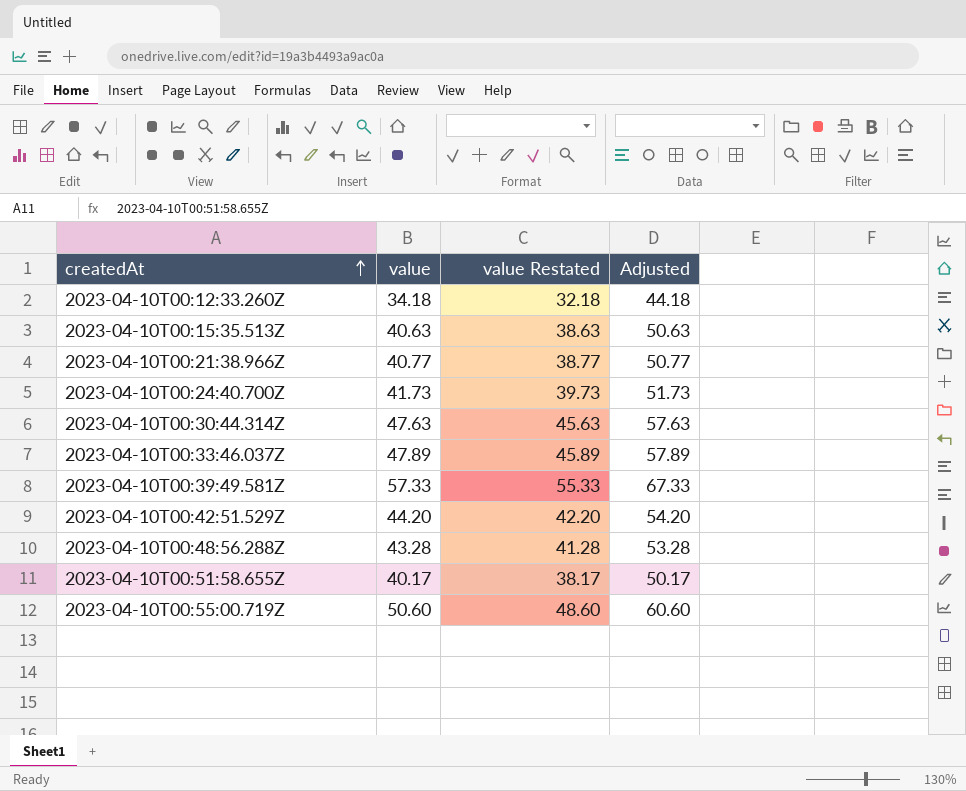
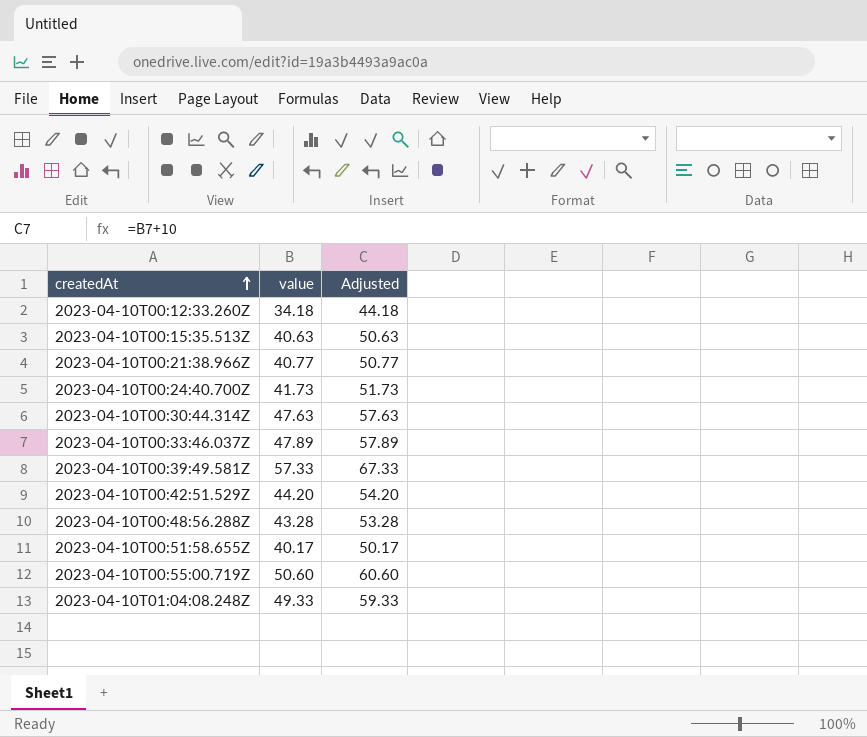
column value Restated | formula: [value] - 2 -> none
row 2023-04-10T01:04:08.248Z: none -> 49.33 | 59.33

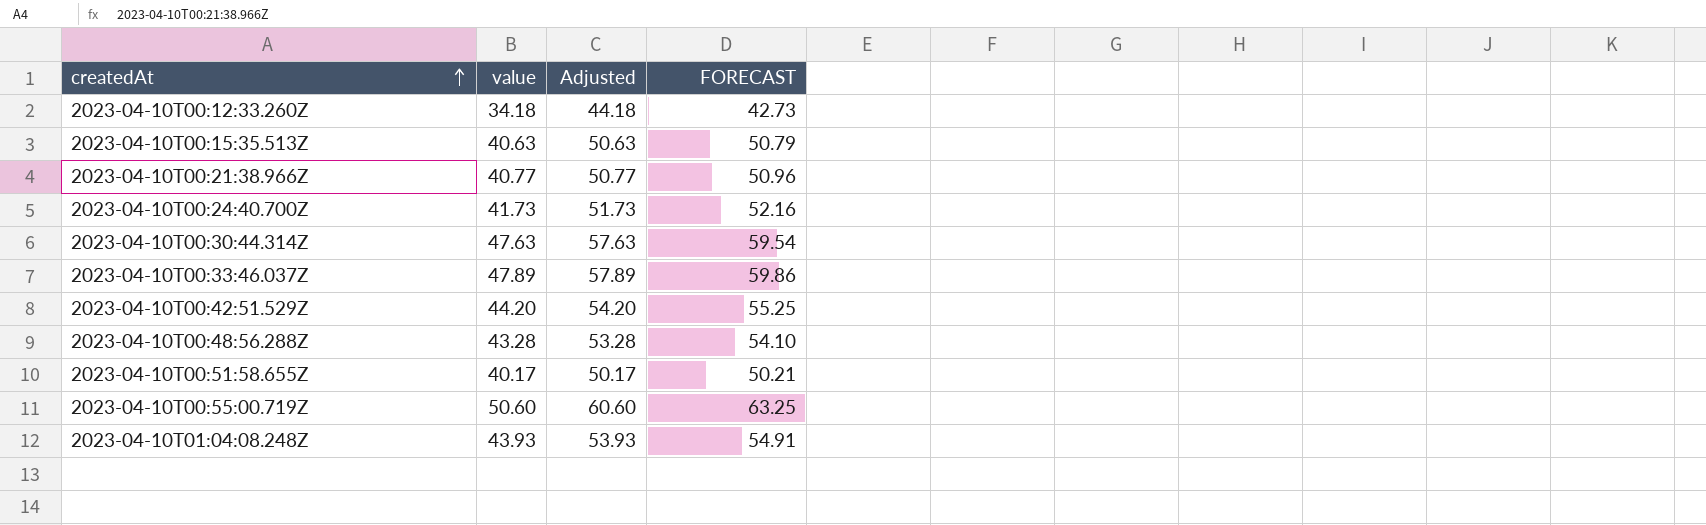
column FORECAST | formula: none -> [value] * 1.25
row 2023-04-10T00:39:49.581Z: 57.33 | 67.33 -> none
2023-04-10T01:04:08.248Z | value: 49.33 -> 43.93
2023-04-10T01:04:08.248Z | Adjusted: 59.33 -> 53.93

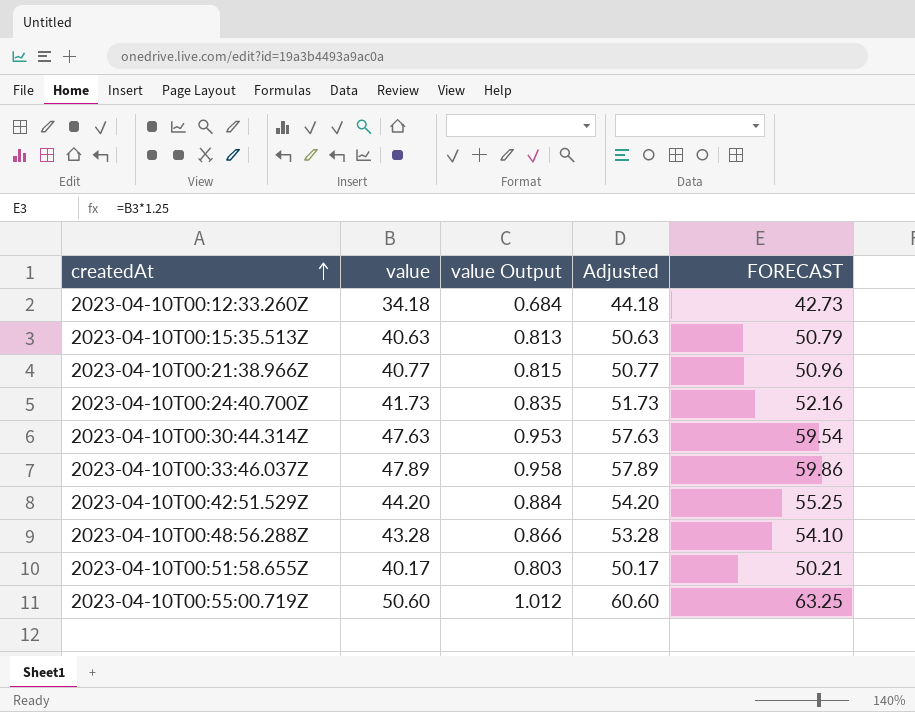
column value Output | formula: none -> [value] * 0.02
row 2023-04-10T01:04:08.248Z: 43.93 | 53.93 | 54.91 -> none

